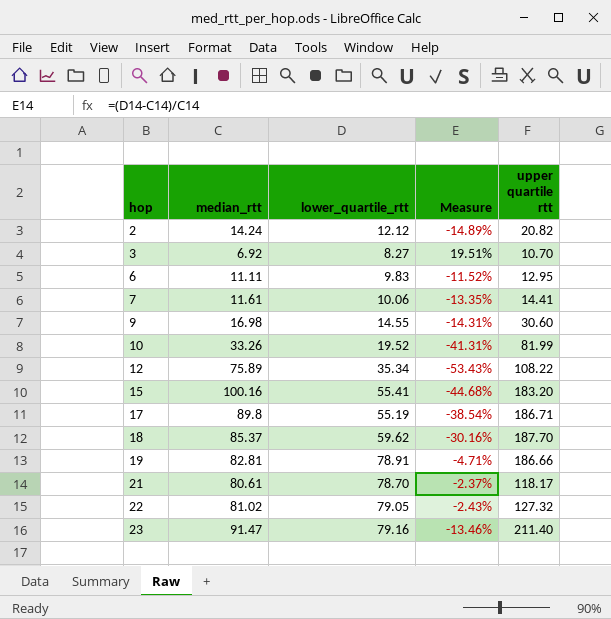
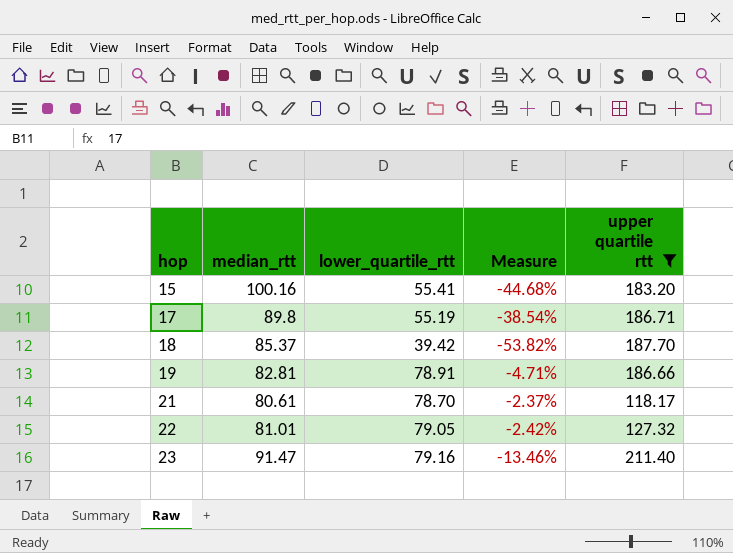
filter: none -> upper quartile rtt >= 118.17
18 | lower_quartile_rtt: 59.62 -> 39.42
18 | Measure: -30.16% -> -53.82%
22 | median_rtt: 81.02 -> 81.01
22 | Measure: -2.43% -> -2.42%

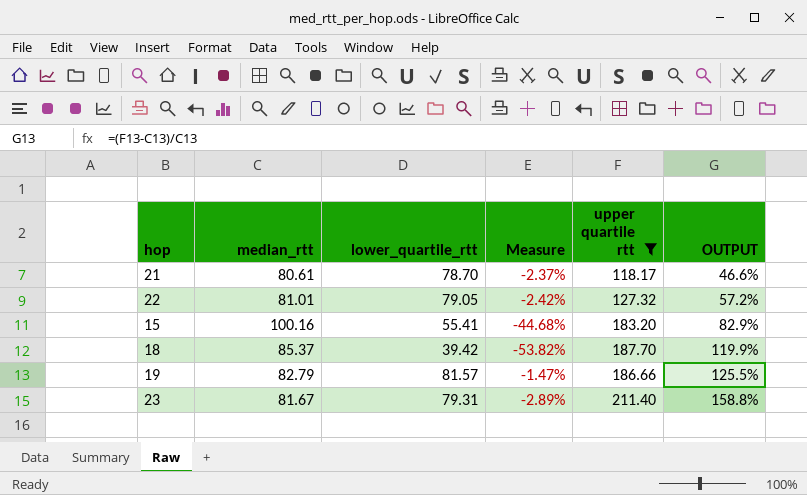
row order: hop ascending -> OUTPUT ascending
column OUTPUT | formula: none -> ([upper quartile rtt] - [median_rtt]) / [median_rtt]
row 17: 89.8 | 55.19 | -38.54% | 186.71 -> none
19 | median_rtt: 82.81 -> 82.79
19 | lower_quartile_rtt: 78.91 -> 81.57
19 | Measure: -4.71% -> -1.47%
23 | median_rtt: 91.47 -> 81.67
23 | lower_quartile_rtt: 79.16 -> 79.31
23 | Measure: -13.46% -> -2.89%

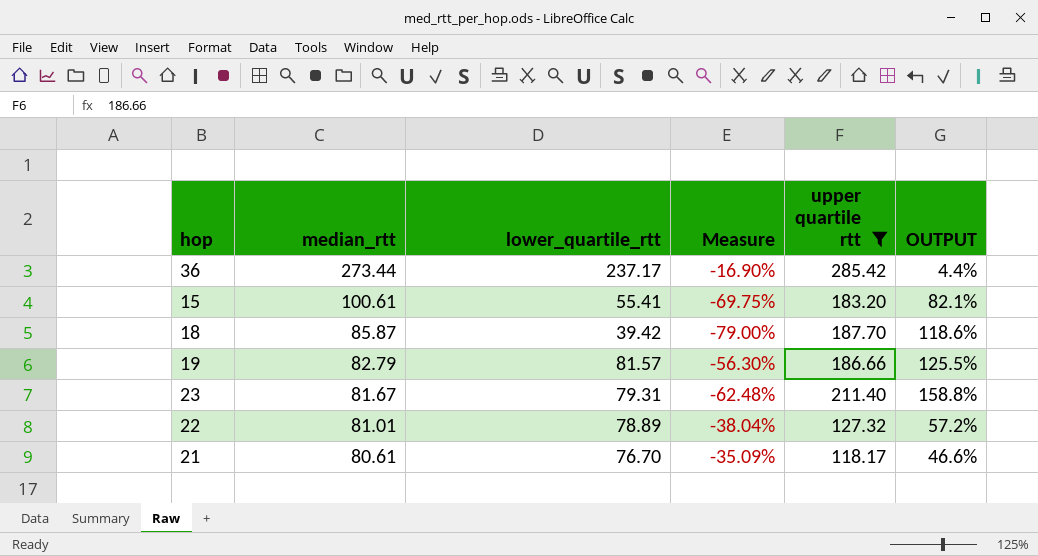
row order: OUTPUT ascending -> median_rtt descending
column Measure | formula: ([lower_quartile_rtt] - [median_rtt]) / [median_rtt] -> ([lower_quartile_rtt] - [upper quartile rtt]) / [upper quartile rtt]
row 36: none -> 273.44 | 237.17 | -16.90% | 285.42 | 4.4%
15 | median_rtt: 100.16 -> 100.61
15 | OUTPUT: 82.9% -> 82.1%
18 | median_rtt: 85.37 -> 85.87
18 | OUTPUT: 119.9% -> 118.6%
22 | lower_quartile_rtt: 79.05 -> 78.89
21 | lower_quartile_rtt: 78.70 -> 76.70

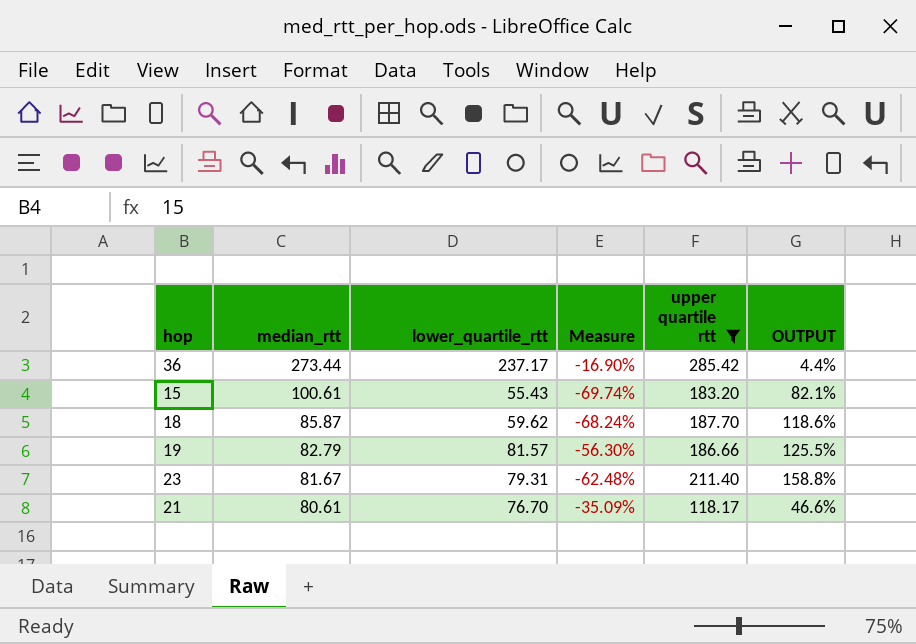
row 22: 81.01 | 78.89 | -38.04% | 127.32 | 57.2% -> none
15 | lower_quartile_rtt: 55.41 -> 55.43
15 | Measure: -69.75% -> -69.74%
18 | lower_quartile_rtt: 39.42 -> 59.62
18 | Measure: -79.00% -> -68.24%

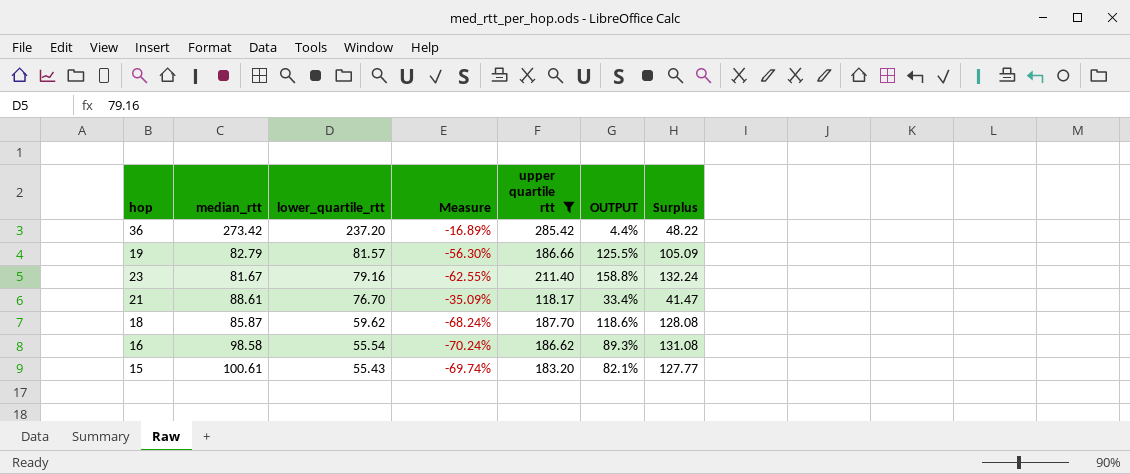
row order: median_rtt descending -> lower_quartile_rtt descending
column Surplus | formula: none -> [upper quartile rtt] - [lower_quartile_rtt]
36 | median_rtt: 273.44 -> 273.42
36 | lower_quartile_rtt: 237.17 -> 237.20
36 | Measure: -16.90% -> -16.89%
23 | lower_quartile_rtt: 79.31 -> 79.16
23 | Measure: -62.48% -> -62.55%
21 | median_rtt: 80.61 -> 88.61
21 | OUTPUT: 46.6% -> 33.4%
row 16: none -> 98.58 | 55.54 | -70.24% | 186.62 | 89.3% | 131.08

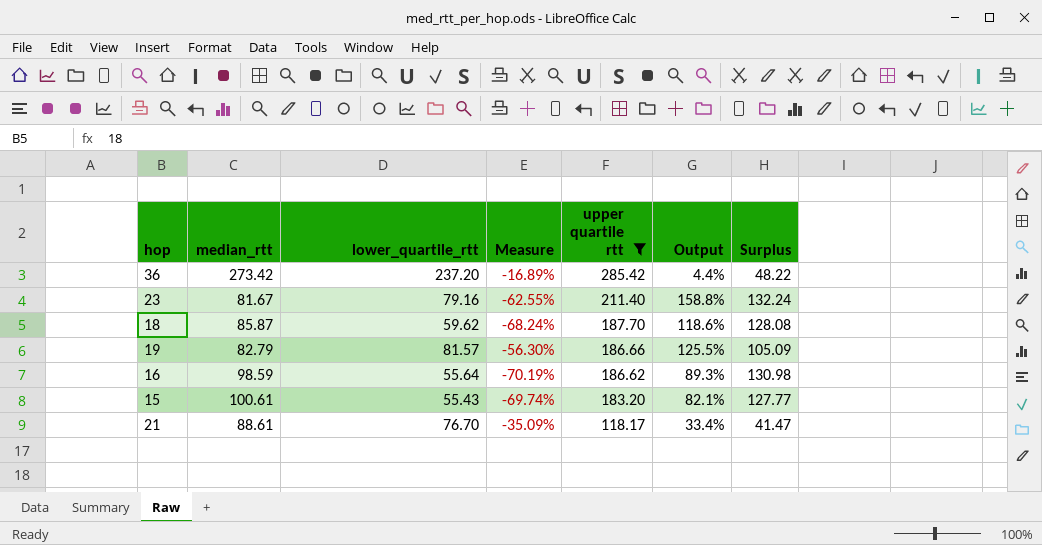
row order: lower_quartile_rtt descending -> upper quartile rtt descending
column name: OUTPUT -> Output
16 | median_rtt: 98.58 -> 98.59
16 | lower_quartile_rtt: 55.54 -> 55.64
16 | Measure: -70.24% -> -70.19%
16 | Surplus: 131.08 -> 130.98

